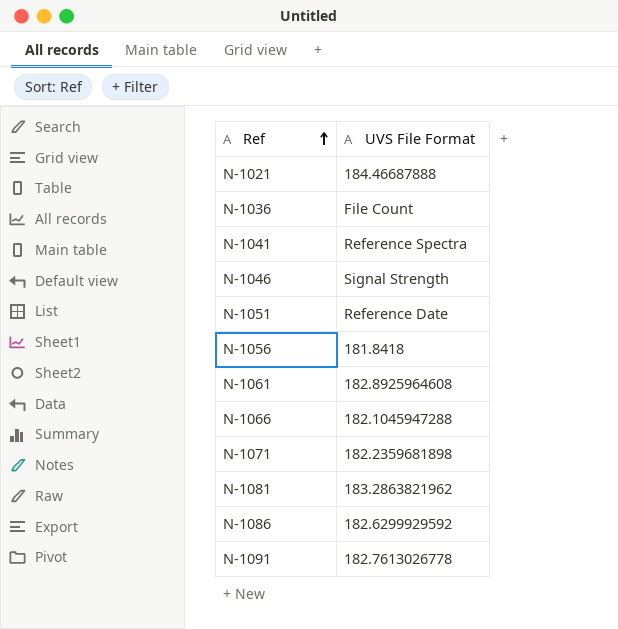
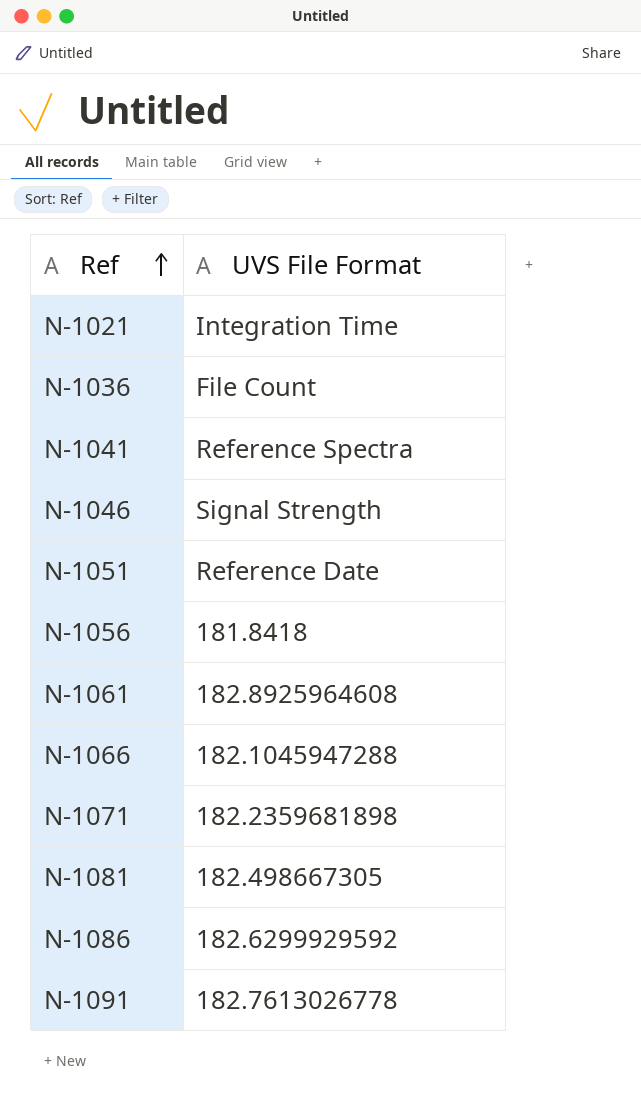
N-1021 | UVS File Format: 184.46687888 -> Integration Time
N-1081 | UVS File Format: 183.2863821962 -> 182.498667305

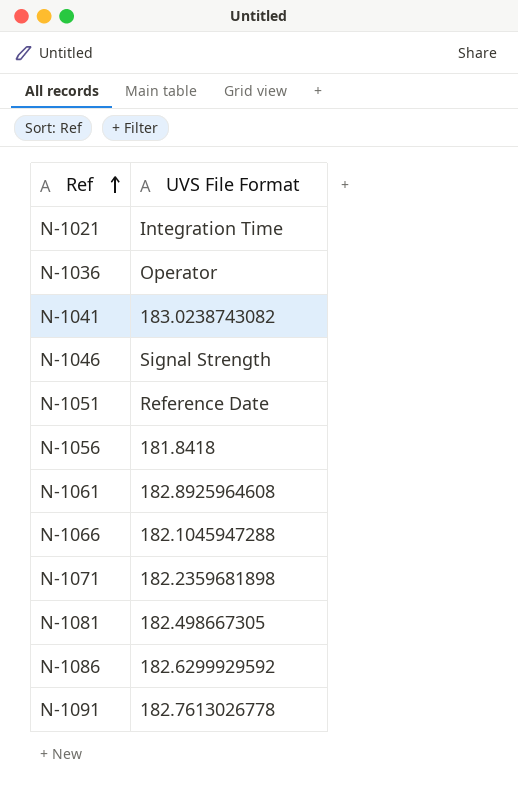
N-1036 | UVS File Format: File Count -> Operator
N-1041 | UVS File Format: Reference Spectra -> 183.0238743082

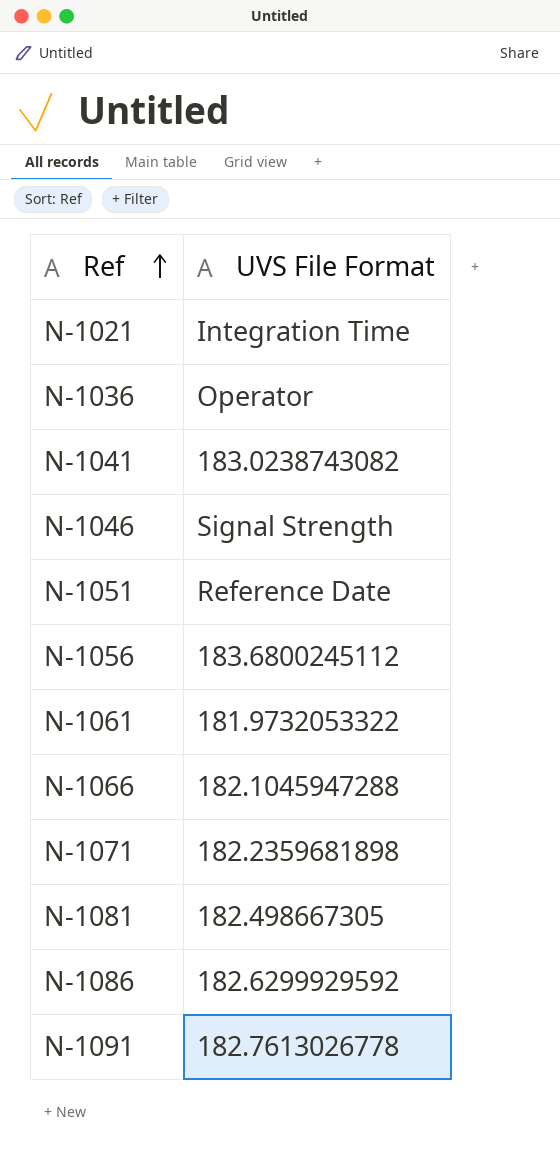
N-1056 | UVS File Format: 181.8418 -> 183.6800245112
N-1061 | UVS File Format: 182.8925964608 -> 181.9732053322

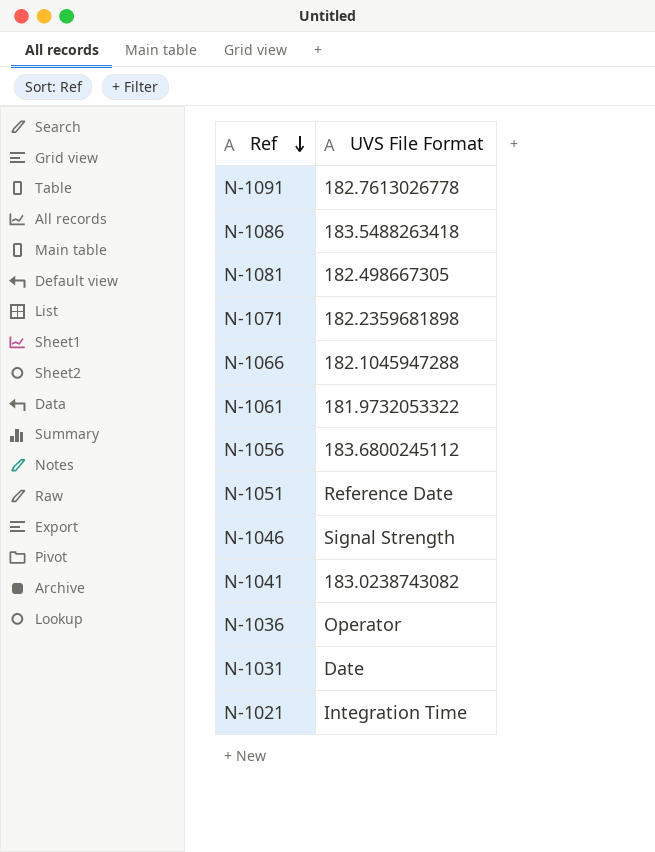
row order: Ref ascending -> Ref descending
N-1086 | UVS File Format: 182.6299929592 -> 183.5488263418
row N-1031: none -> Date

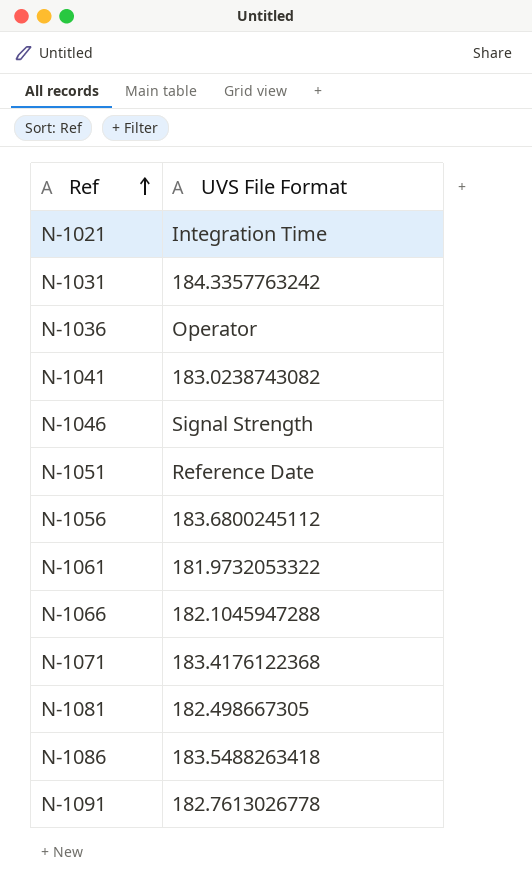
row order: Ref descending -> Ref ascending
N-1031 | UVS File Format: Date -> 184.3357763242
N-1071 | UVS File Format: 182.2359681898 -> 183.4176122368

